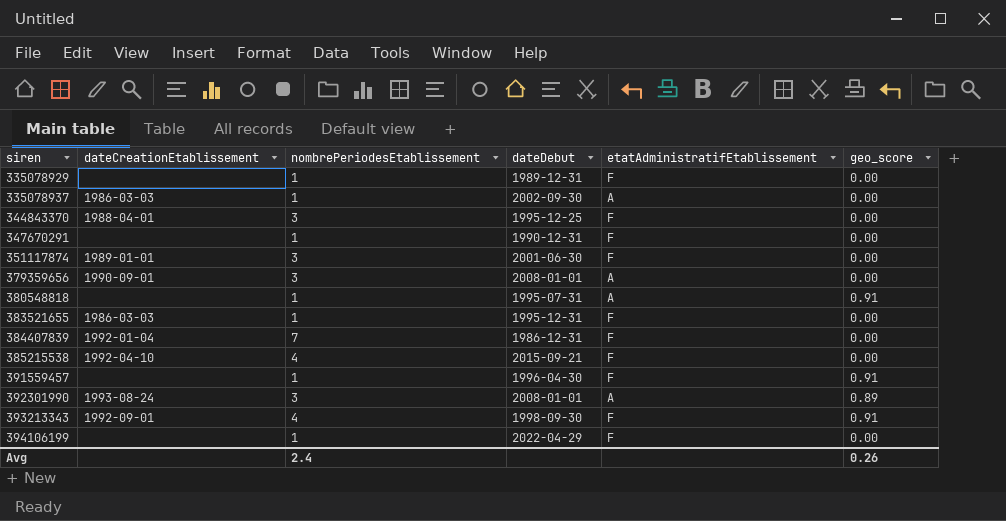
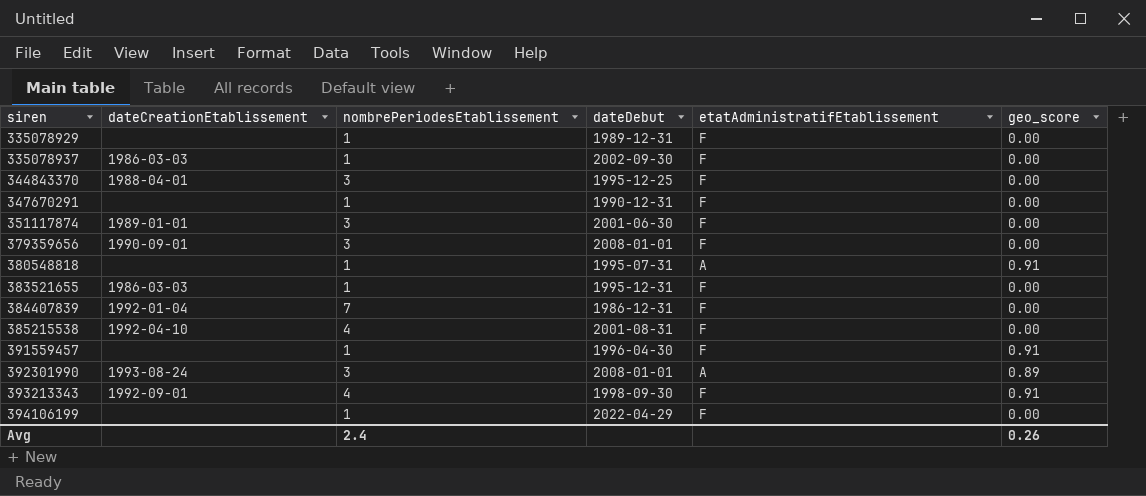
335078937 | etatAdministratifEtablissement: A -> F
379359656 | etatAdministratifEtablissement: A -> F
385215538 | dateDebut: 2015-09-21 -> 2001-08-31

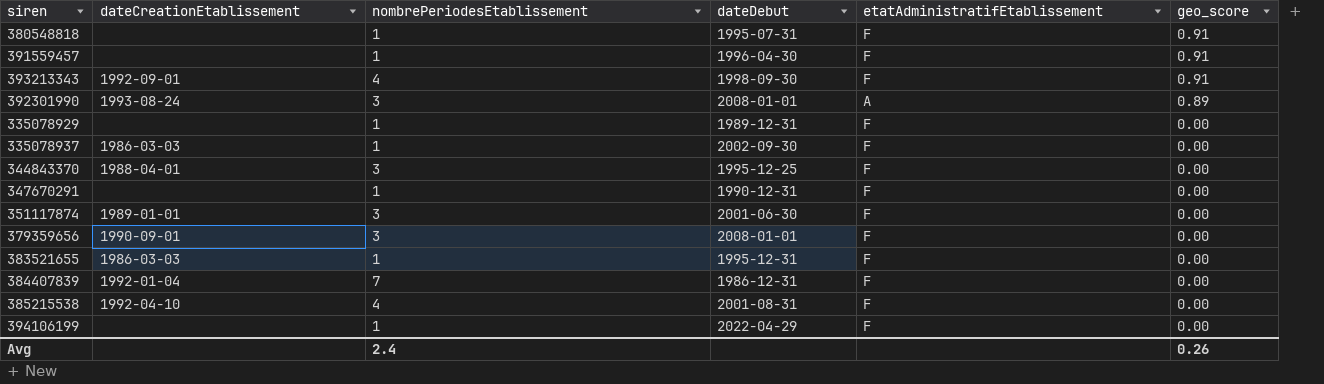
row order: siren ascending -> geo_score descending
380548818 | etatAdministratifEtablissement: A -> F

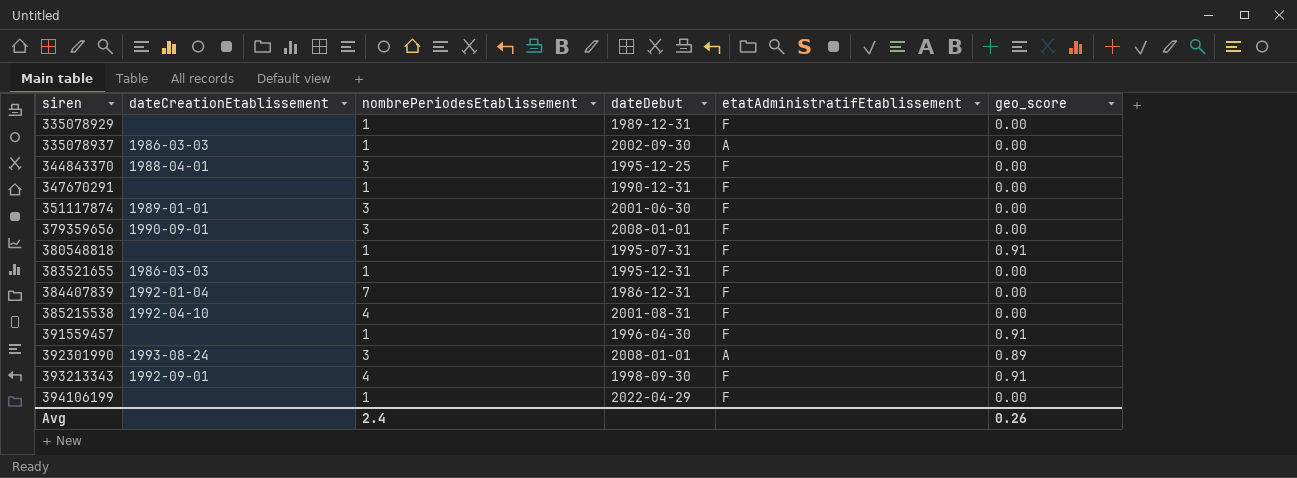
row order: geo_score descending -> siren ascending
335078937 | etatAdministratifEtablissement: F -> A

